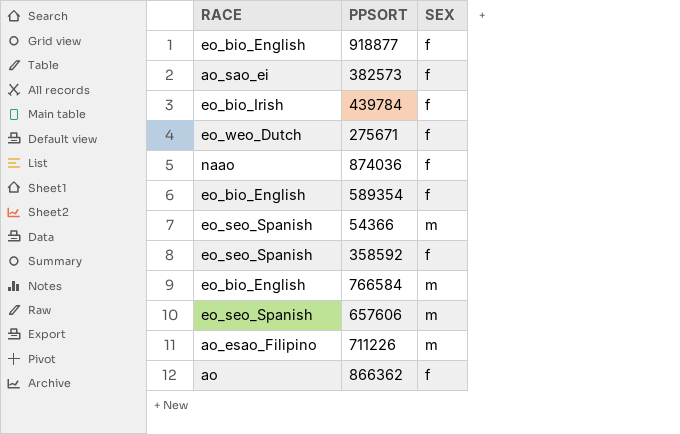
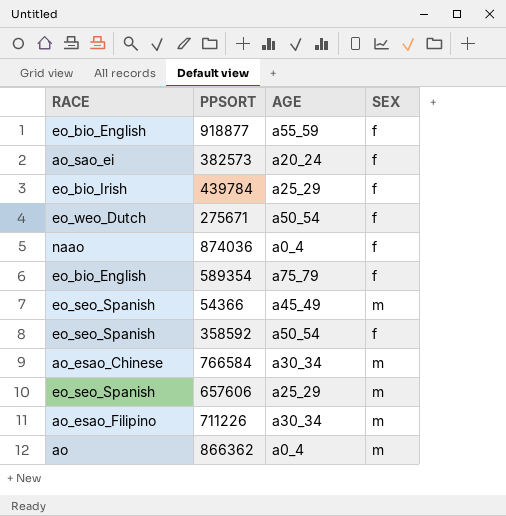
column AGE | position: none -> 3
766584 | RACE: eo_bio_English -> ao_esao_Chinese
866362 | SEX: f -> m

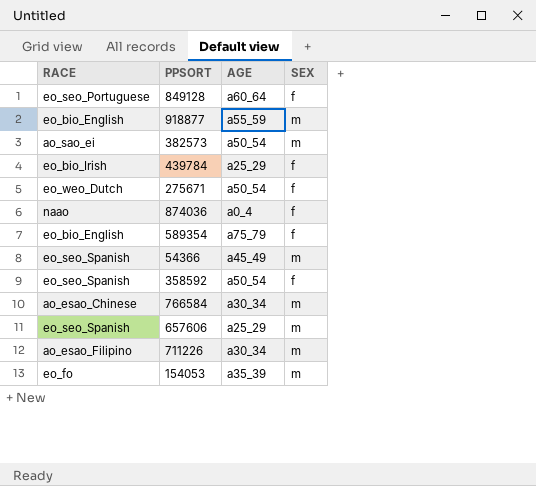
row 866362: ao | a0_4 | m -> none
row 849128: none -> eo_seo_Portuguese | a60_64 | f
918877 | SEX: f -> m
382573 | AGE: a20_24 -> a50_54
382573 | SEX: f -> m
row 154053: none -> eo_fo | a35_39 | m

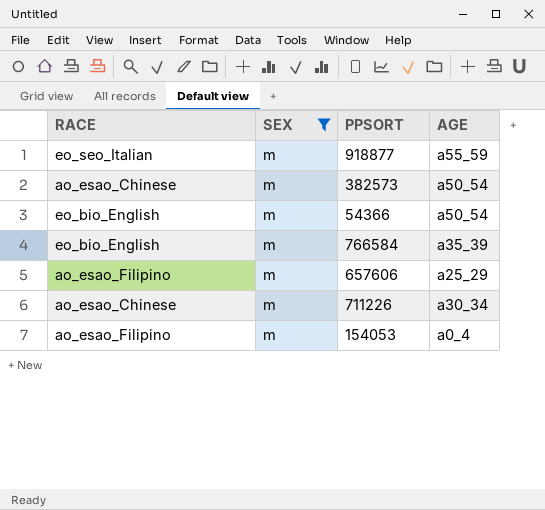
filter: none -> SEX = m
column SEX | position: 4 -> 2
918877 | RACE: eo_bio_English -> eo_seo_Italian
382573 | RACE: ao_sao_ei -> ao_esao_Chinese
54366 | RACE: eo_seo_Spanish -> eo_bio_English
54366 | AGE: a45_49 -> a50_54
766584 | RACE: ao_esao_Chinese -> eo_bio_English
766584 | AGE: a30_34 -> a35_39
657606 | RACE: eo_seo_Spanish -> ao_esao_Filipino
711226 | RACE: ao_esao_Filipino -> ao_esao_Chinese
154053 | RACE: eo_fo -> ao_esao_Filipino
154053 | AGE: a35_39 -> a0_4

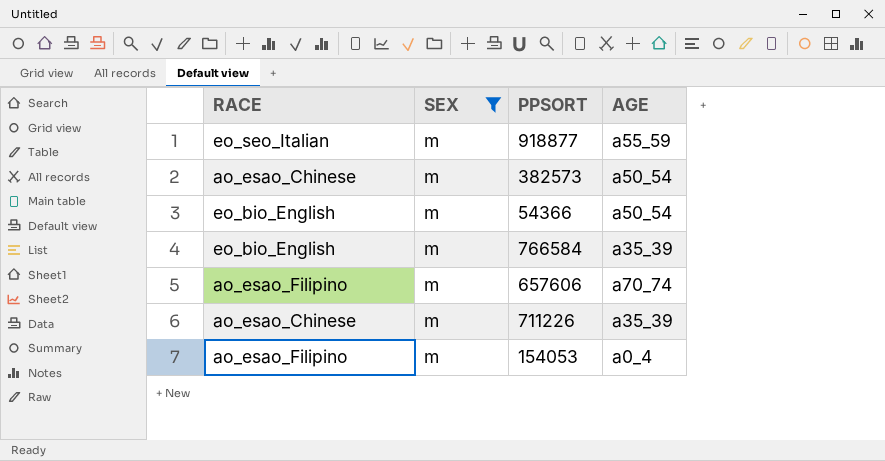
657606 | AGE: a25_29 -> a70_74
711226 | AGE: a30_34 -> a35_39

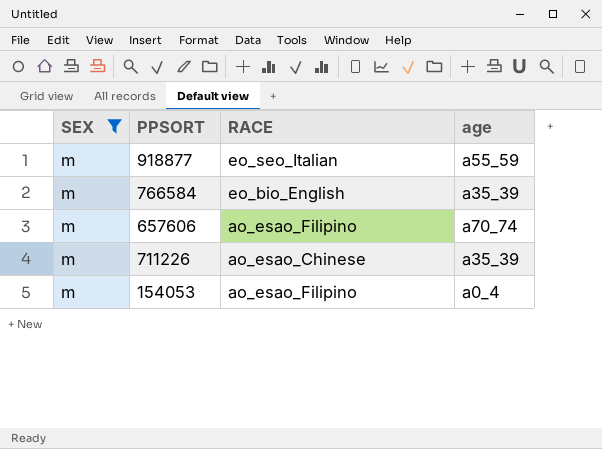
column RACE | position: 1 -> 3
column name: AGE -> age
row 382573: ao_esao_Chinese | m | a50_54 -> none
row 54366: eo_bio_English | m | a50_54 -> none

